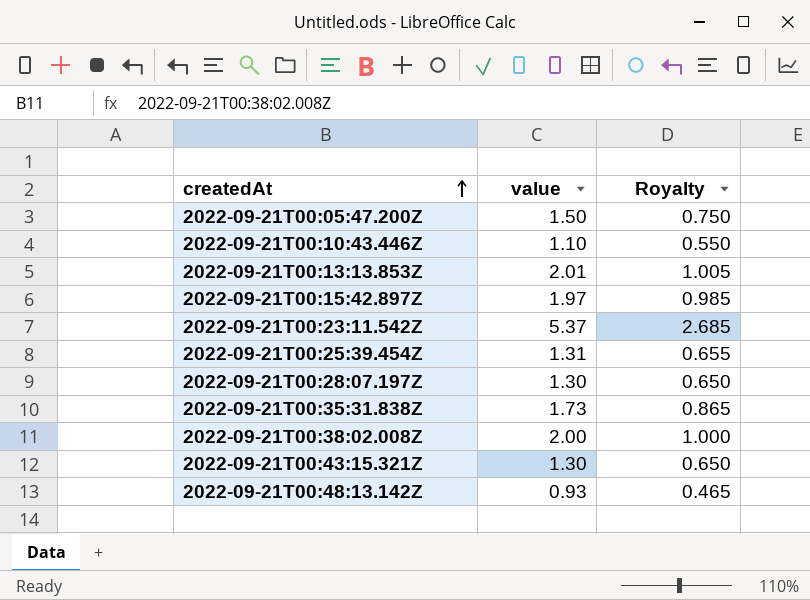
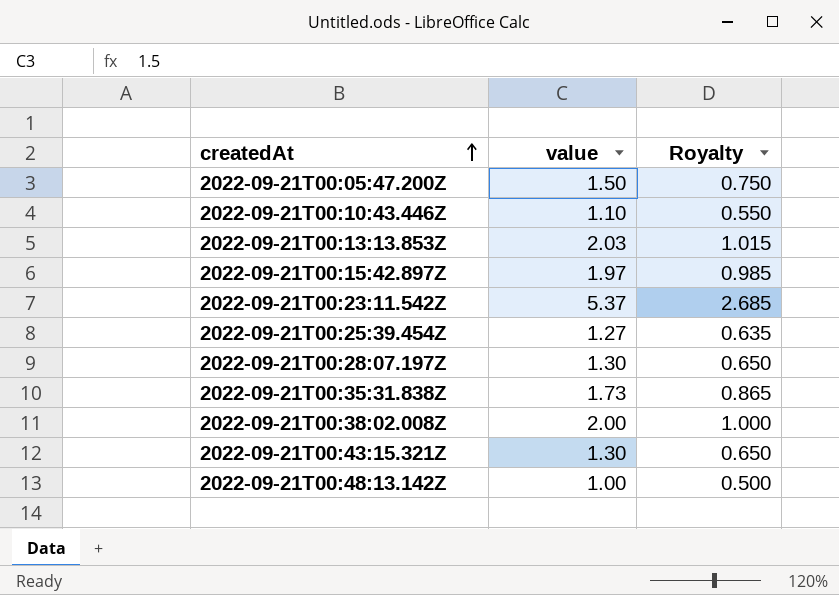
2022-09-21T00:13:13.853Z | value: 2.01 -> 2.03
2022-09-21T00:13:13.853Z | Royalty: 1.005 -> 1.015
2022-09-21T00:25:39.454Z | value: 1.31 -> 1.27
2022-09-21T00:25:39.454Z | Royalty: 0.655 -> 0.635
2022-09-21T00:48:13.142Z | value: 0.93 -> 1.00
2022-09-21T00:48:13.142Z | Royalty: 0.465 -> 0.500

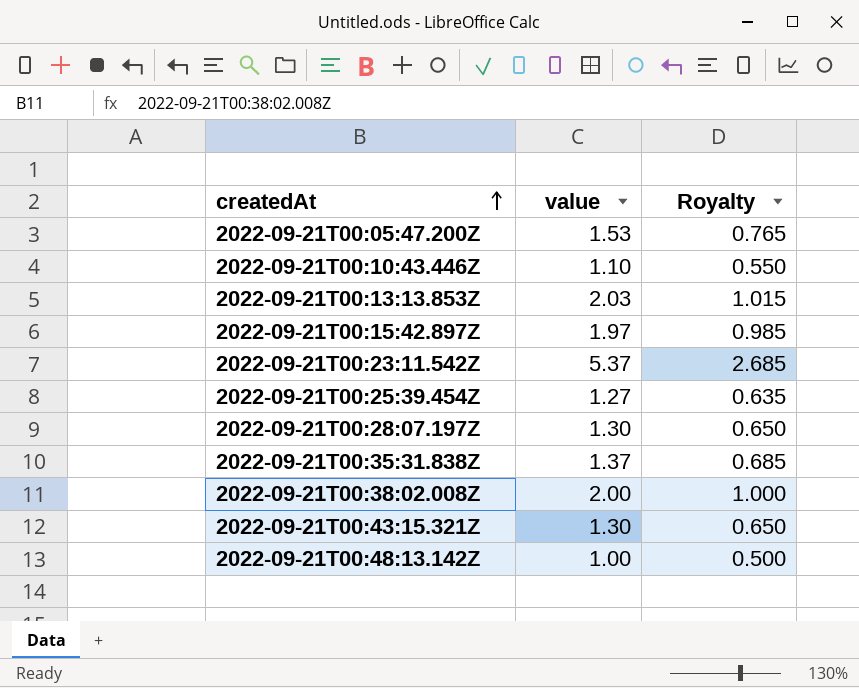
2022-09-21T00:05:47.200Z | value: 1.50 -> 1.53
2022-09-21T00:05:47.200Z | Royalty: 0.750 -> 0.765
2022-09-21T00:35:31.838Z | value: 1.73 -> 1.37
2022-09-21T00:35:31.838Z | Royalty: 0.865 -> 0.685

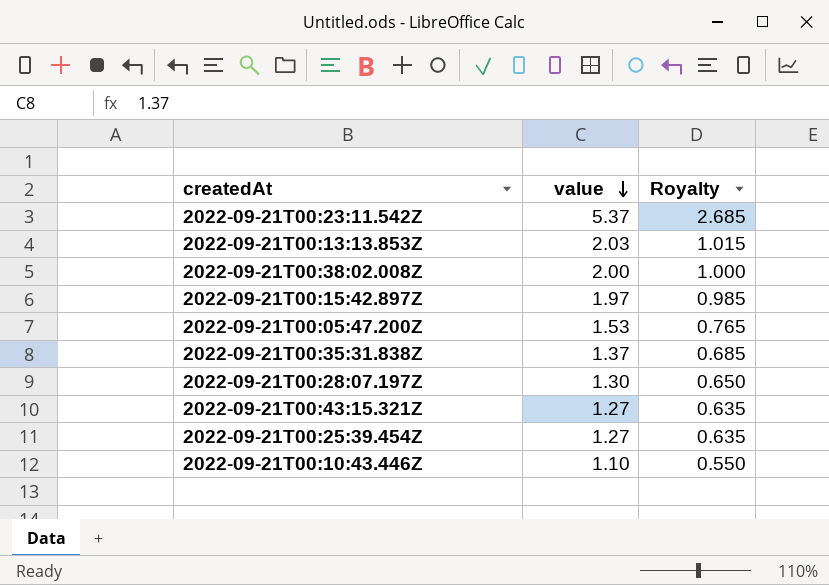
row order: createdAt ascending -> value descending
row 2022-09-21T00:48:13.142Z: 1.00 | 0.500 -> none
2022-09-21T00:43:15.321Z | value: 1.30 -> 1.27
2022-09-21T00:43:15.321Z | Royalty: 0.650 -> 0.635

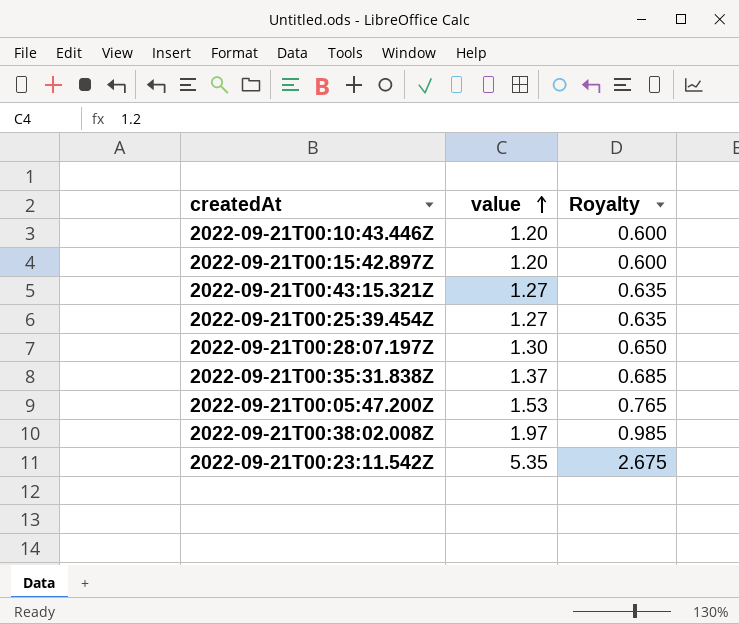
row order: value descending -> value ascending
row 2022-09-21T00:13:13.853Z: 2.03 | 1.015 -> none
2022-09-21T00:10:43.446Z | value: 1.10 -> 1.20
2022-09-21T00:10:43.446Z | Royalty: 0.550 -> 0.600
2022-09-21T00:15:42.897Z | value: 1.97 -> 1.20
2022-09-21T00:15:42.897Z | Royalty: 0.985 -> 0.600
2022-09-21T00:38:02.008Z | value: 2.00 -> 1.97
2022-09-21T00:38:02.008Z | Royalty: 1.000 -> 0.985
2022-09-21T00:23:11.542Z | value: 5.37 -> 5.35
2022-09-21T00:23:11.542Z | Royalty: 2.685 -> 2.675

